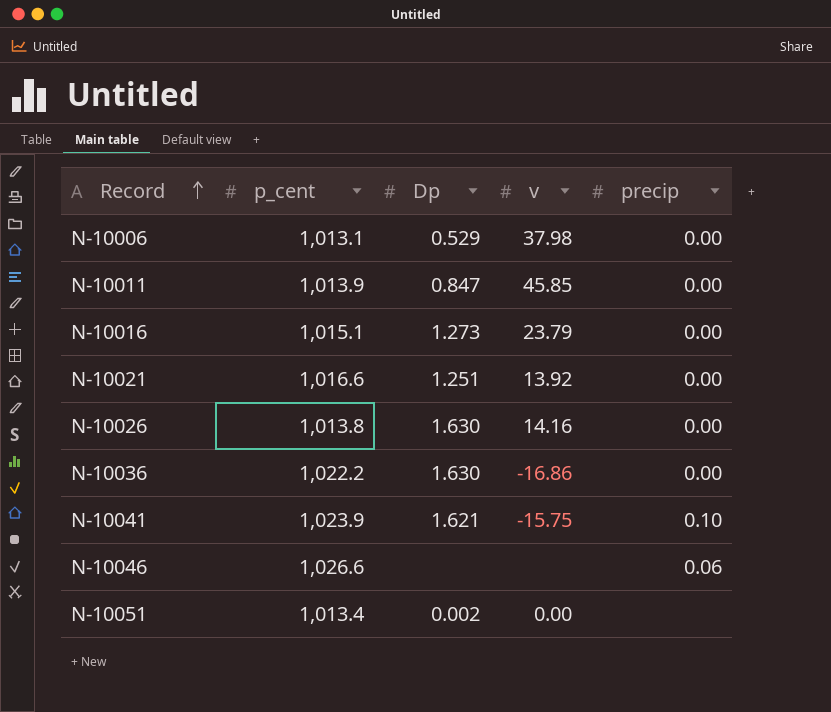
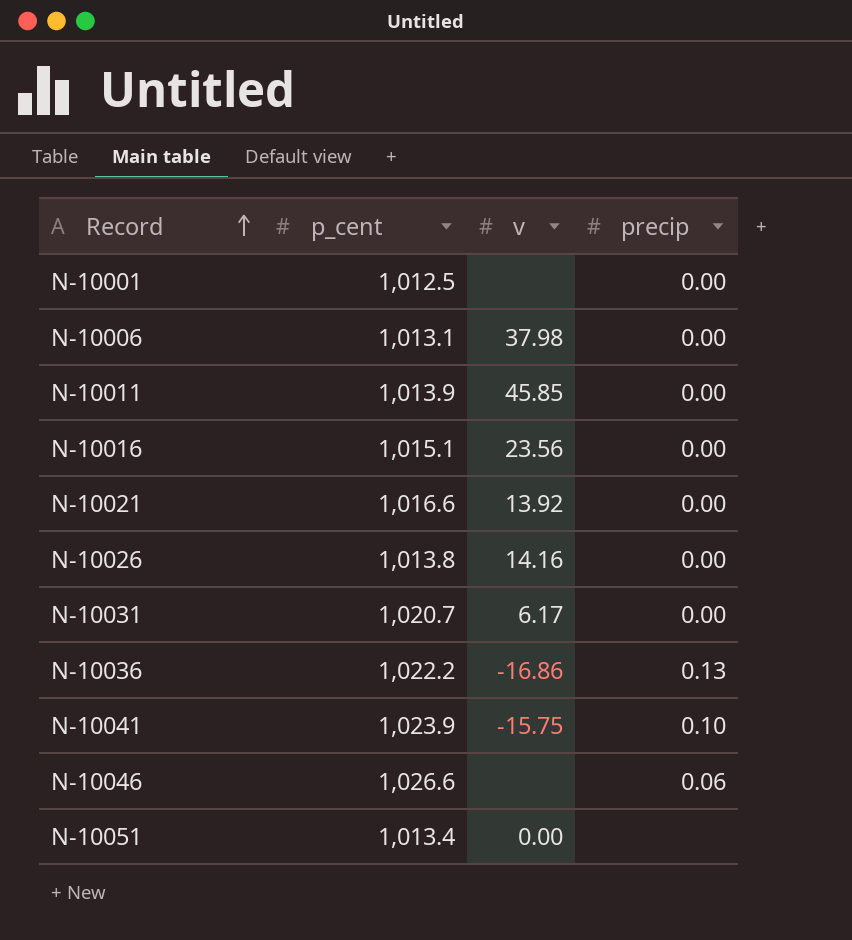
column Dp | position: 3 -> none
row N-10001: none -> 1,012.5 | none | 0.00
N-10016 | v: 23.79 -> 23.56
row N-10031: none -> 1,020.7 | 6.17 | 0.00
N-10036 | precip: 0.00 -> 0.13

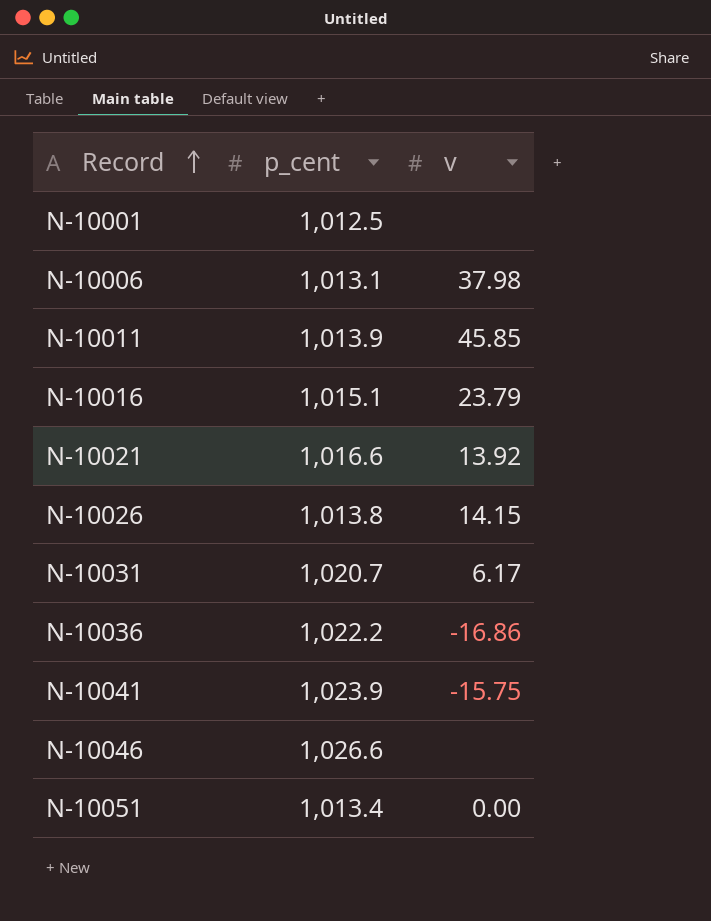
column precip | position: 4 -> none
N-10016 | v: 23.56 -> 23.79
N-10026 | v: 14.16 -> 14.15

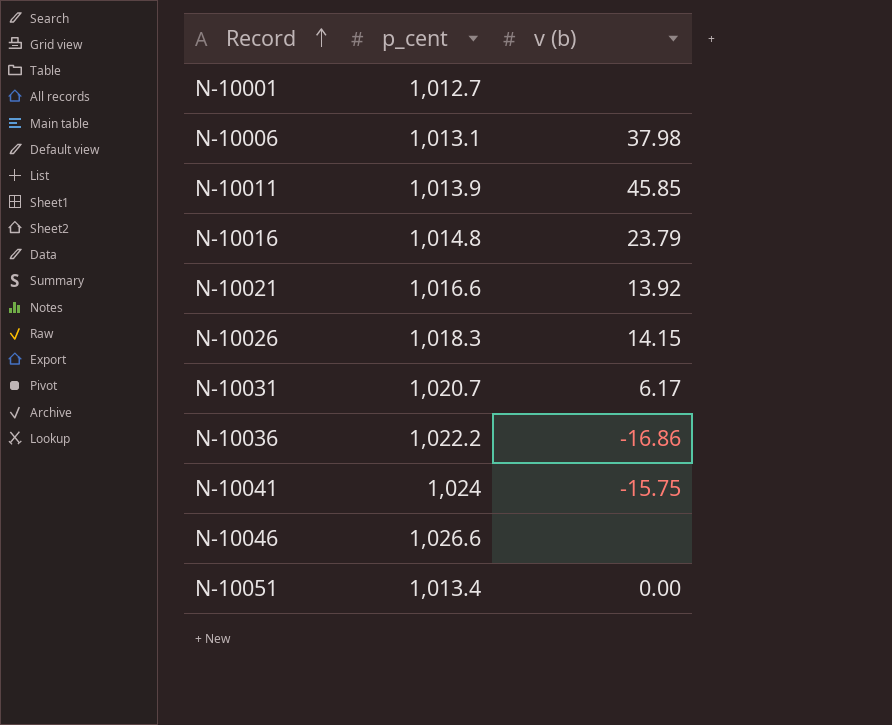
column name: v -> v (b)
N-10001 | p_cent: 1,012.5 -> 1,012.7
N-10016 | p_cent: 1,015.1 -> 1,014.8
N-10026 | p_cent: 1,013.8 -> 1,018.3
N-10041 | p_cent: 1,023.9 -> 1,024

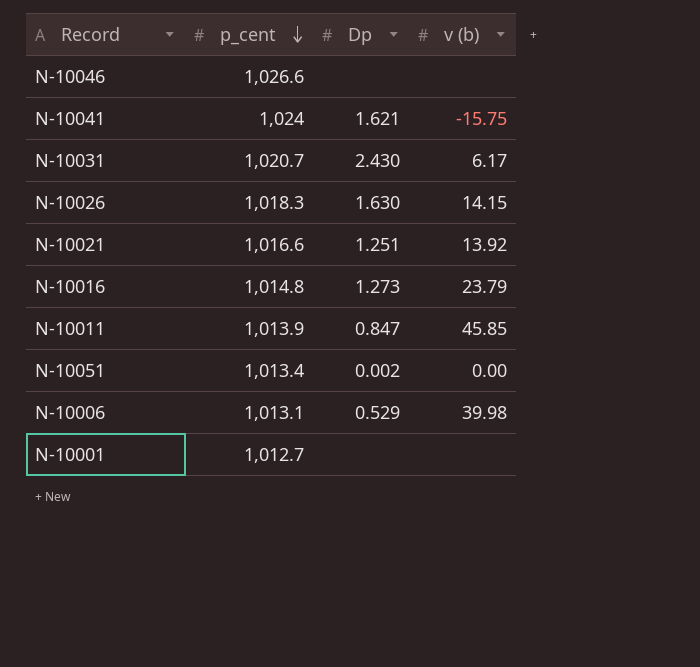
row order: Record ascending -> p_cent descending
column Dp | position: none -> 3
row N-10036: 1,022.2 | -16.86 -> none
N-10006 | v (b): 37.98 -> 39.98

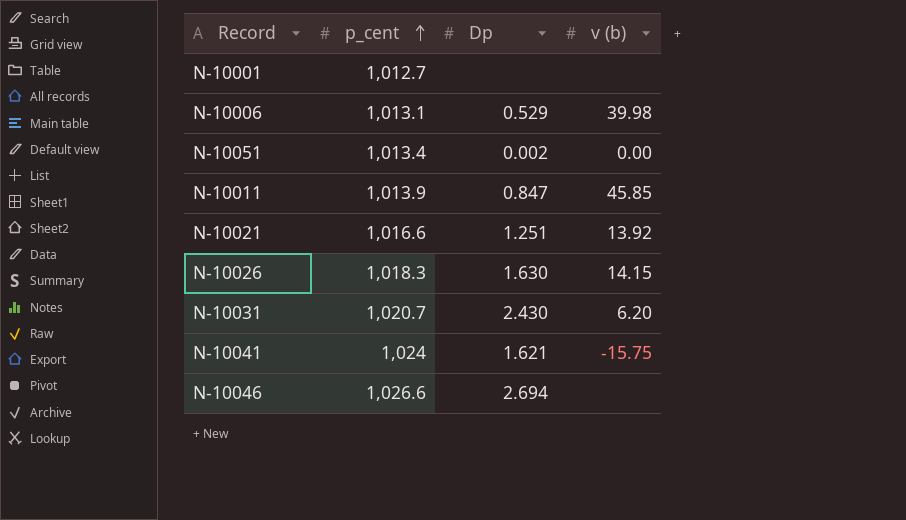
row order: p_cent descending -> p_cent ascending
row N-10016: 1,014.8 | 1.273 | 23.79 -> none
N-10031 | v (b): 6.17 -> 6.20
N-10046 | Dp: none -> 2.694

